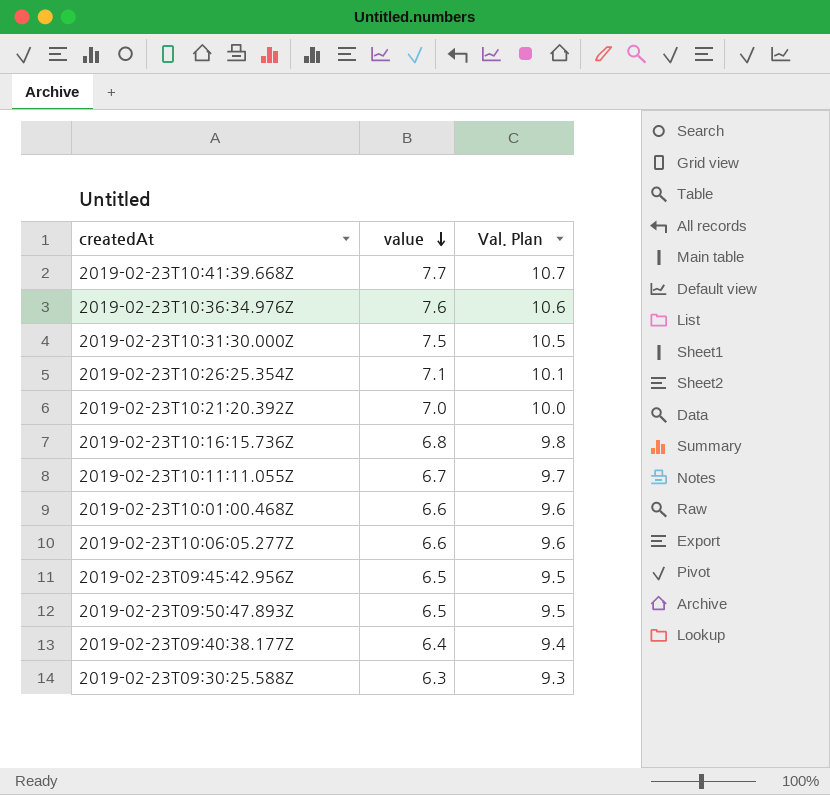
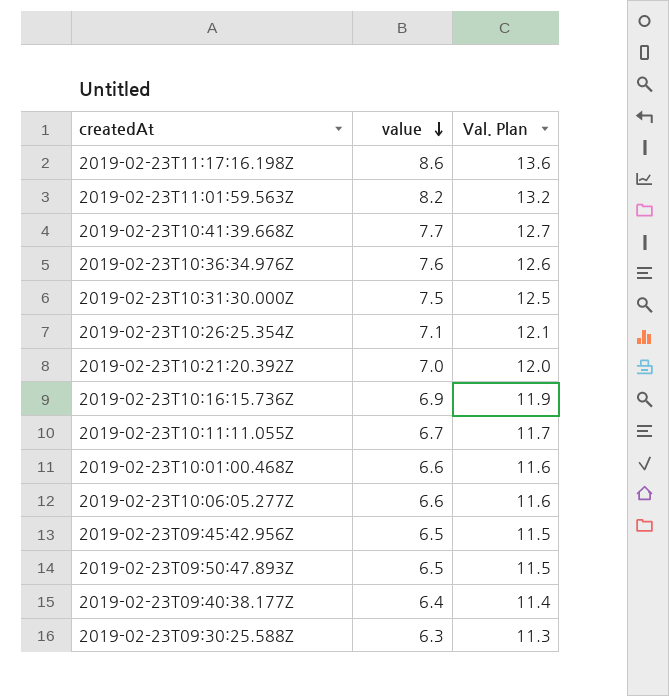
column Val. Plan | formula: [value] + 3 -> [value] + 5
row 2019-02-23T11:17:16.198Z: none -> 8.6 | 13.6
row 2019-02-23T11:01:59.563Z: none -> 8.2 | 13.2
2019-02-23T10:16:15.736Z | value: 6.8 -> 6.9

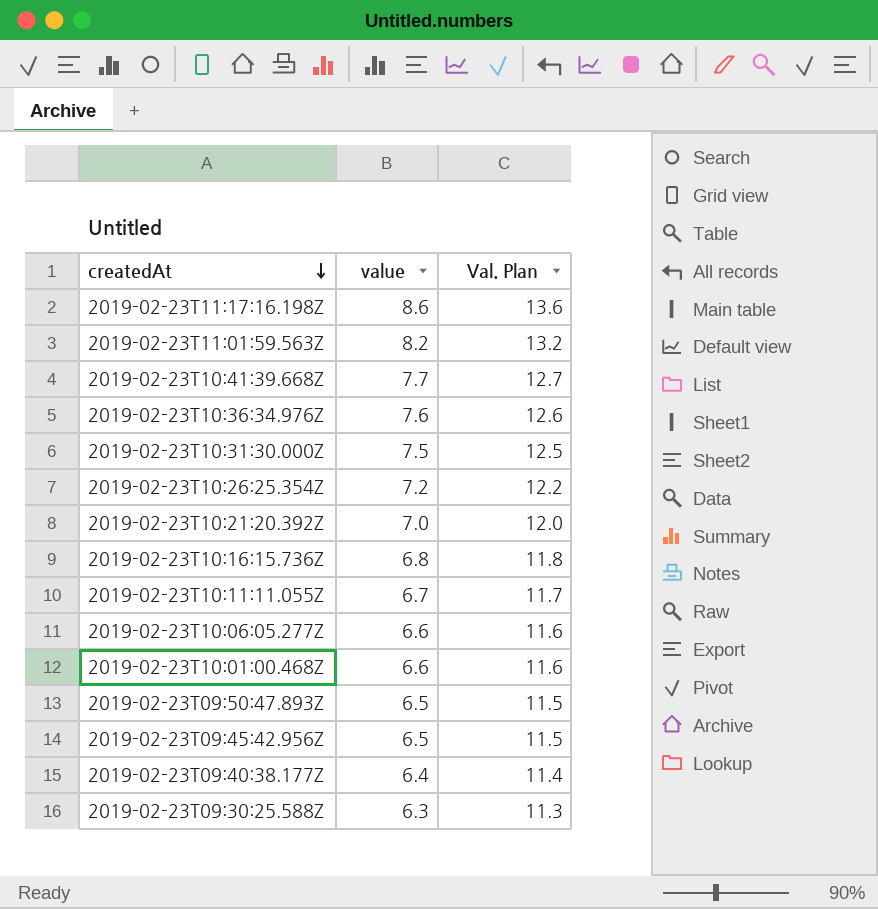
row order: value descending -> createdAt descending
2019-02-23T10:26:25.354Z | value: 7.1 -> 7.2
2019-02-23T10:26:25.354Z | Val. Plan: 12.1 -> 12.2
2019-02-23T10:16:15.736Z | value: 6.9 -> 6.8
2019-02-23T10:16:15.736Z | Val. Plan: 11.9 -> 11.8

